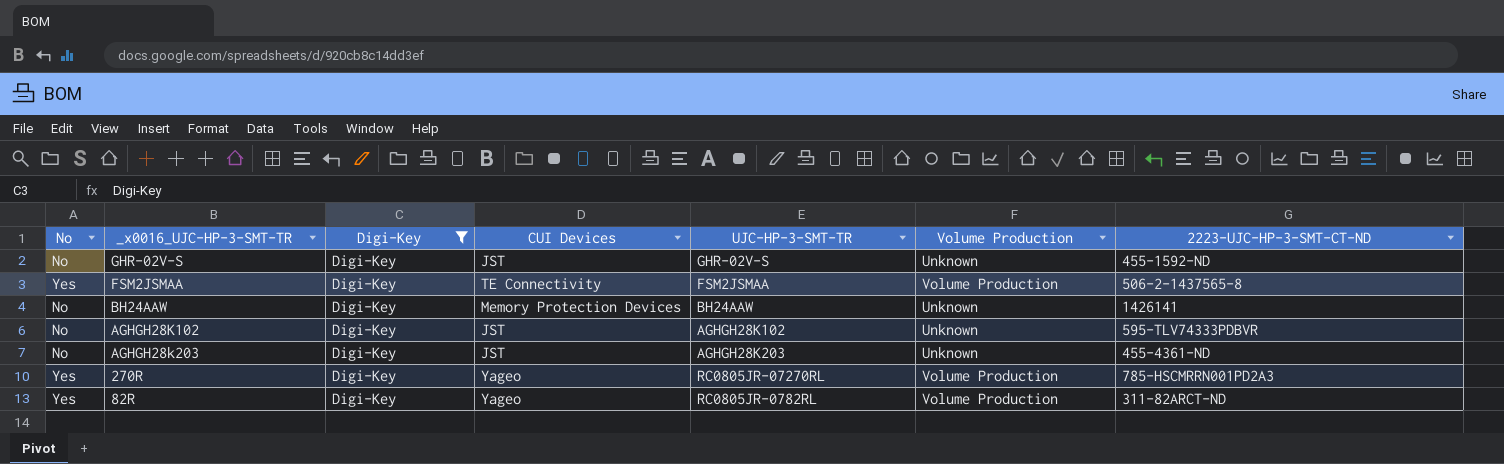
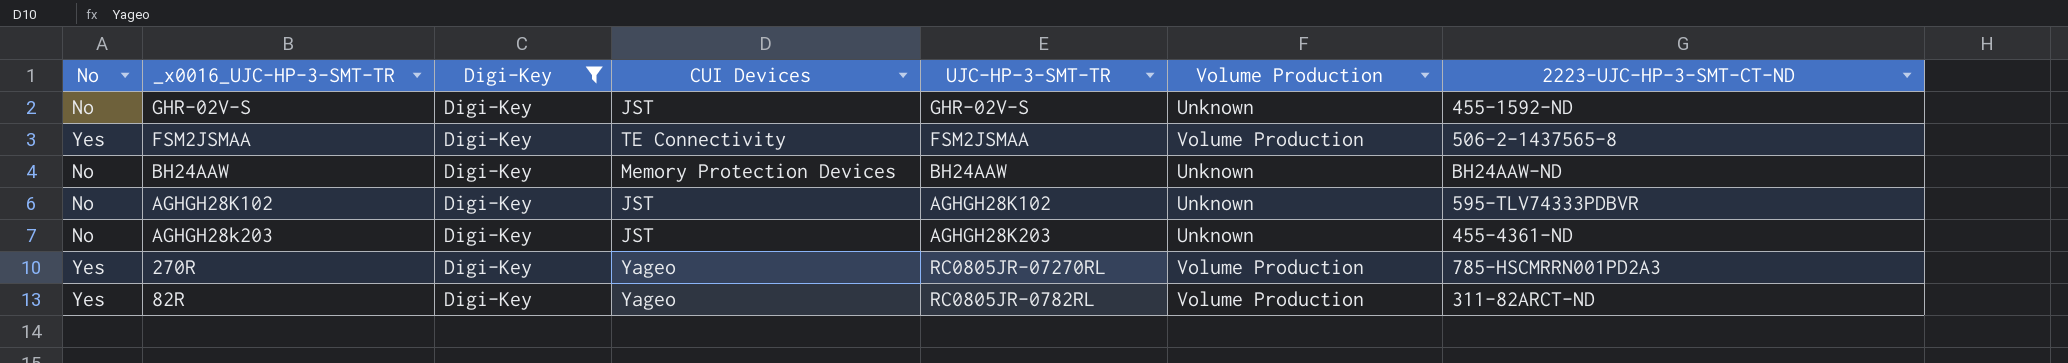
BH24AAW | 2223-UJC-HP-3-SMT-CT-ND: 1426141 -> BH24AAW-ND

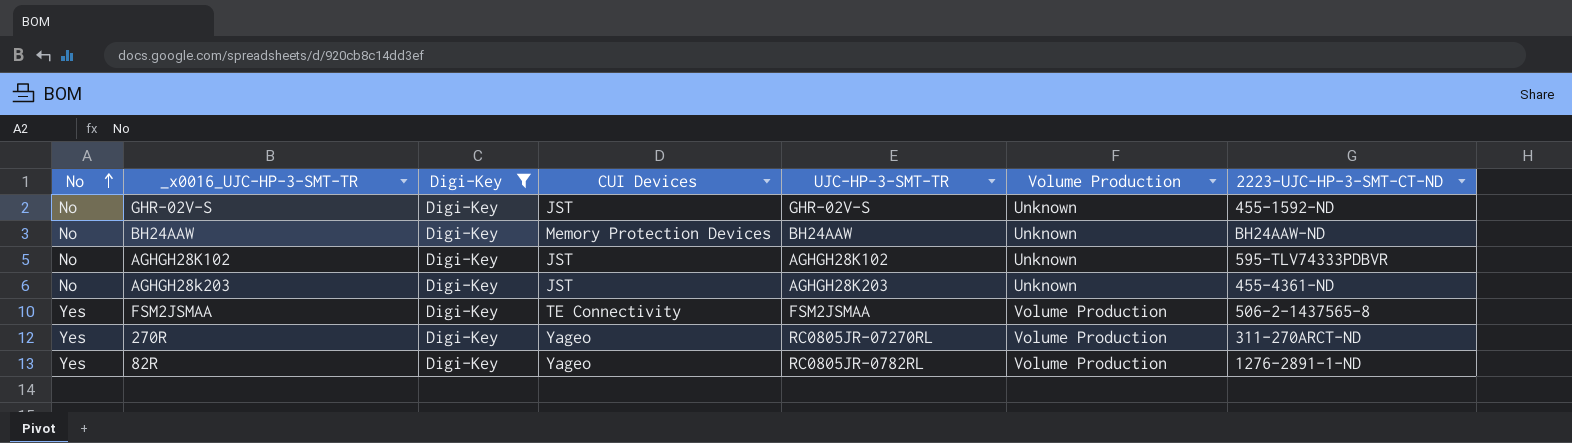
row order: none -> No ascending
270R | 2223-UJC-HP-3-SMT-CT-ND: 785-HSCMRRN001PD2A3 -> 311-270ARCT-ND
82R | 2223-UJC-HP-3-SMT-CT-ND: 311-82ARCT-ND -> 1276-2891-1-ND

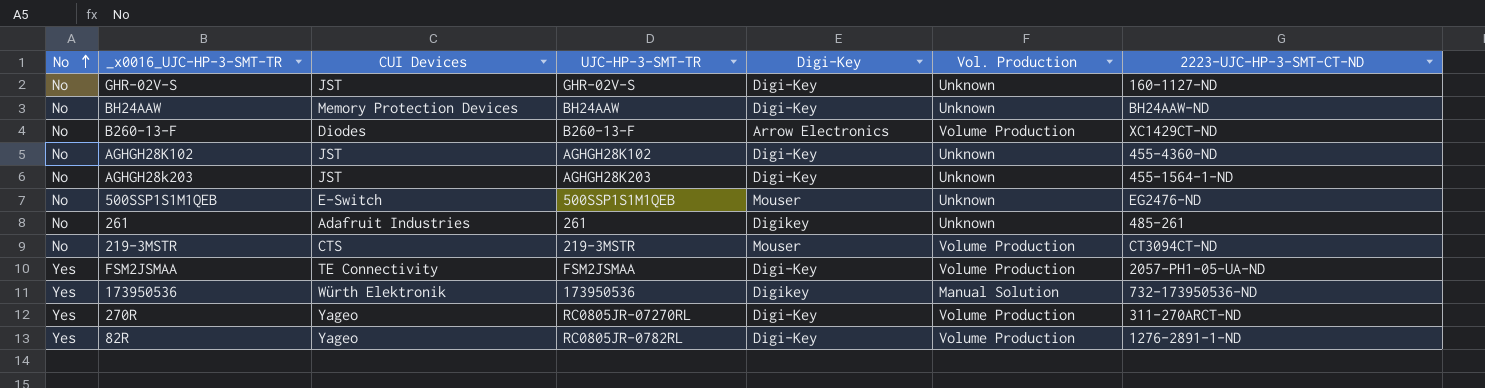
filter: Digi-Key = Digi-Key -> none
column Digi-Key | position: 3 -> 5
column name: Volume Production -> Vol. Production
GHR-02V-S | 2223-UJC-HP-3-SMT-CT-ND: 455-1592-ND -> 160-1127-ND
AGHGH28K102 | 2223-UJC-HP-3-SMT-CT-ND: 595-TLV74333PDBVR -> 455-4360-ND
AGHGH28k203 | 2223-UJC-HP-3-SMT-CT-ND: 455-4361-ND -> 455-1564-1-ND
FSM2JSMAA | 2223-UJC-HP-3-SMT-CT-ND: 506-2-1437565-8 -> 2057-PH1-05-UA-ND

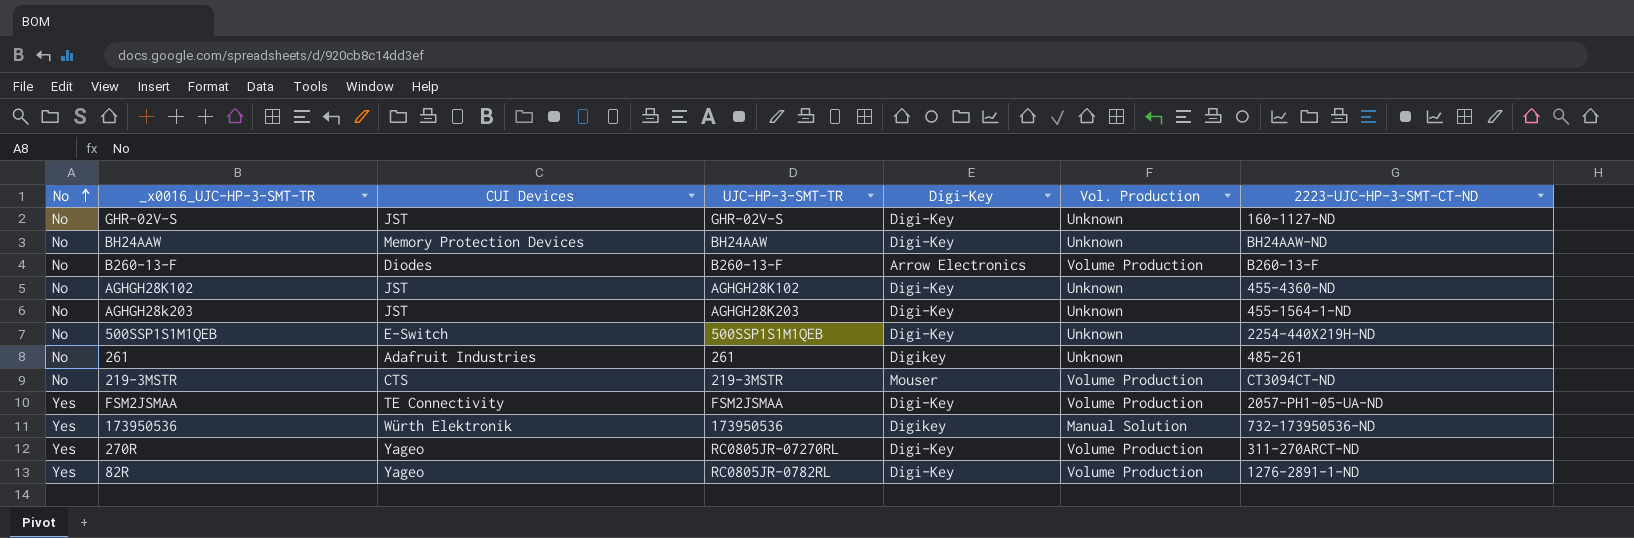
B260-13-F | 2223-UJC-HP-3-SMT-CT-ND: XC1429CT-ND -> B260-13-F
500SSP1S1M1QEB | Digi-Key: Mouser -> Digi-Key
500SSP1S1M1QEB | 2223-UJC-HP-3-SMT-CT-ND: EG2476-ND -> 2254-440X219H-ND

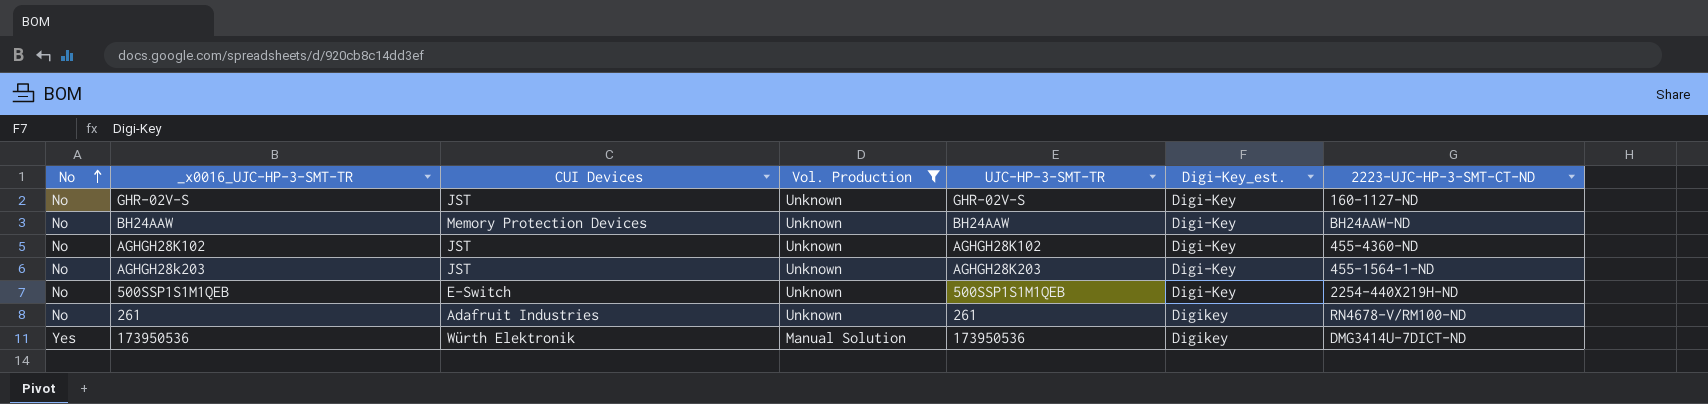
filter: none -> Vol. Production != Volume Production
column Vol. Production | position: 6 -> 4
column name: Digi-Key -> Digi-Key_est.
261 | 2223-UJC-HP-3-SMT-CT-ND: 485-261 -> RN4678-V/RM100-ND
173950536 | 2223-UJC-HP-3-SMT-CT-ND: 732-173950536-ND -> DMG3414U-7DICT-ND

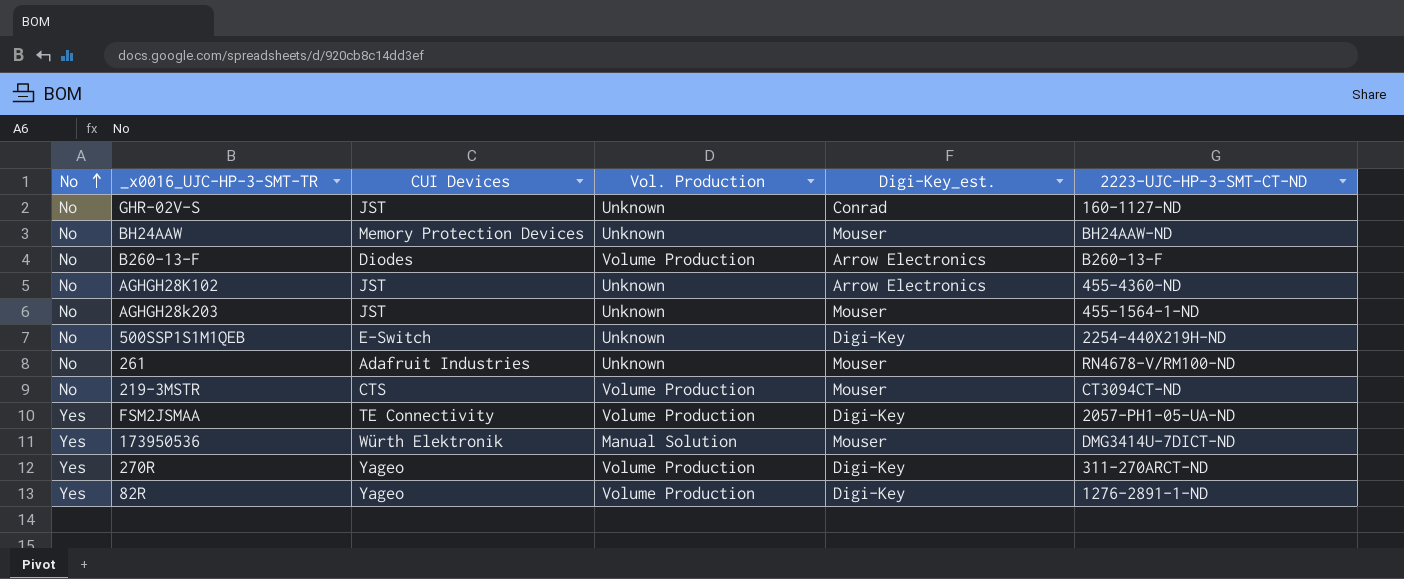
filter: Vol. Production != Volume Production -> none
column UJC-HP-3-SMT-TR | position: 5 -> none
GHR-02V-S | Digi-Key_est.: Digi-Key -> Conrad
BH24AAW | Digi-Key_est.: Digi-Key -> Mouser
AGHGH28K102 | Digi-Key_est.: Digi-Key -> Arrow Electronics
AGHGH28k203 | Digi-Key_est.: Digi-Key -> Mouser
261 | Digi-Key_est.: Digikey -> Mouser
173950536 | Digi-Key_est.: Digikey -> Mouser

